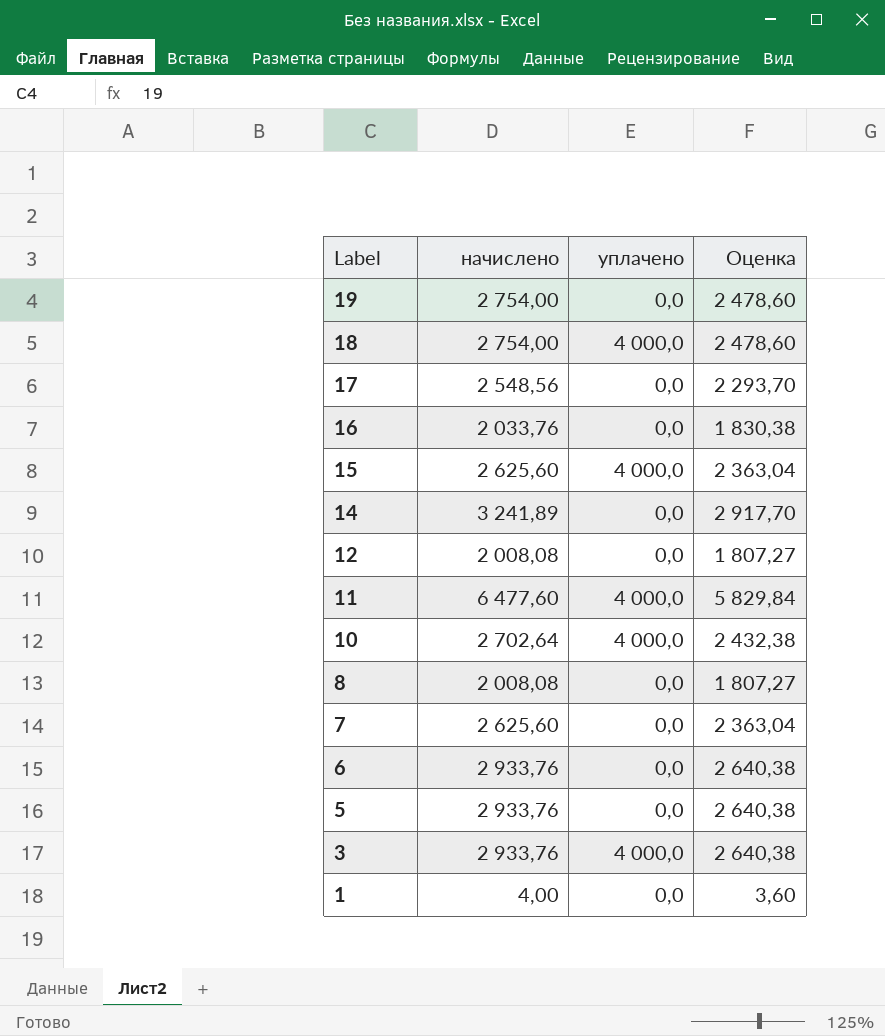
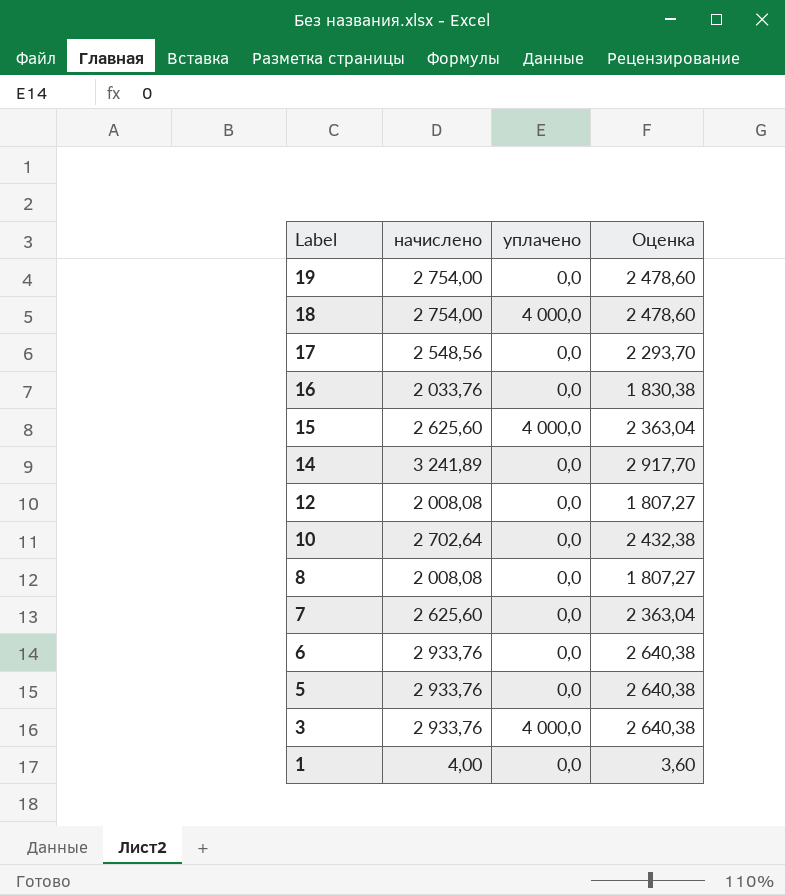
row 11: 6 477,60 | 4 000,0 | 5 829,84 -> none
10 | уплачено: 4 000,0 -> 0,0

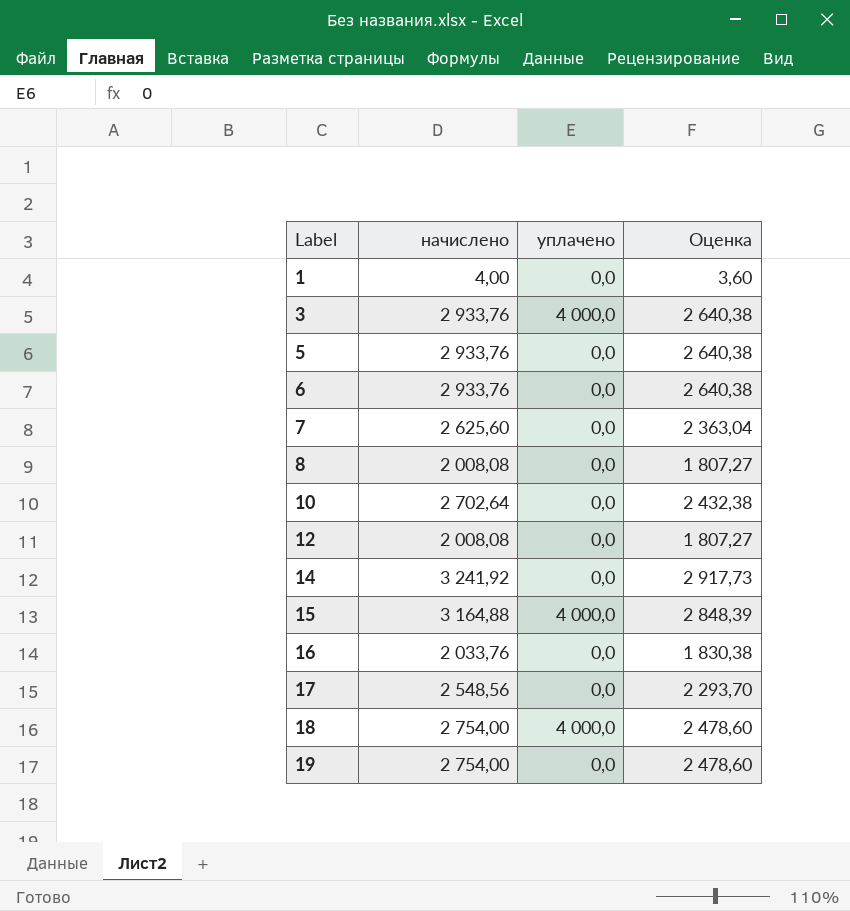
row order: Label descending -> Label ascending
14 | начислено: 3 241,89 -> 3 241,92
14 | Оценка: 2 917,70 -> 2 917,73
15 | начислено: 2 625,60 -> 3 164,88
15 | Оценка: 2 363,04 -> 2 848,39

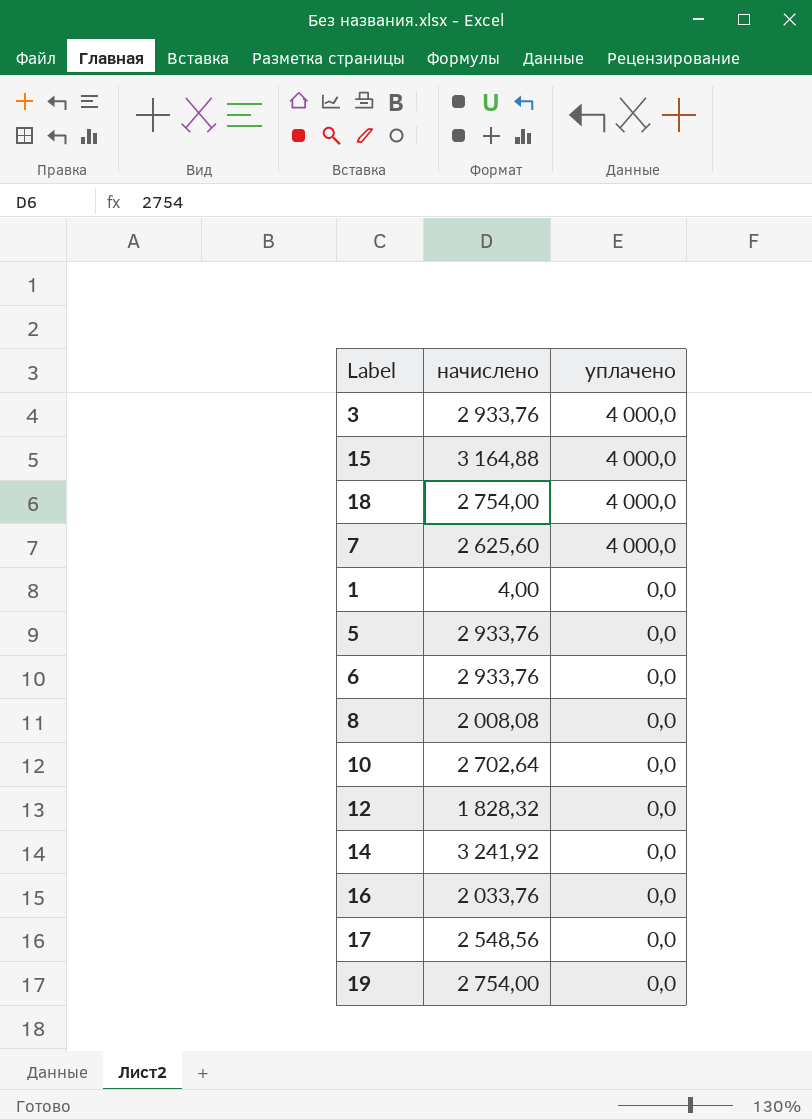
row order: Label ascending -> уплачено descending
column Оценка | formula: [начислено] * 0,9 -> none
7 | уплачено: 0,0 -> 4 000,0
12 | начислено: 2 008,08 -> 1 828,32

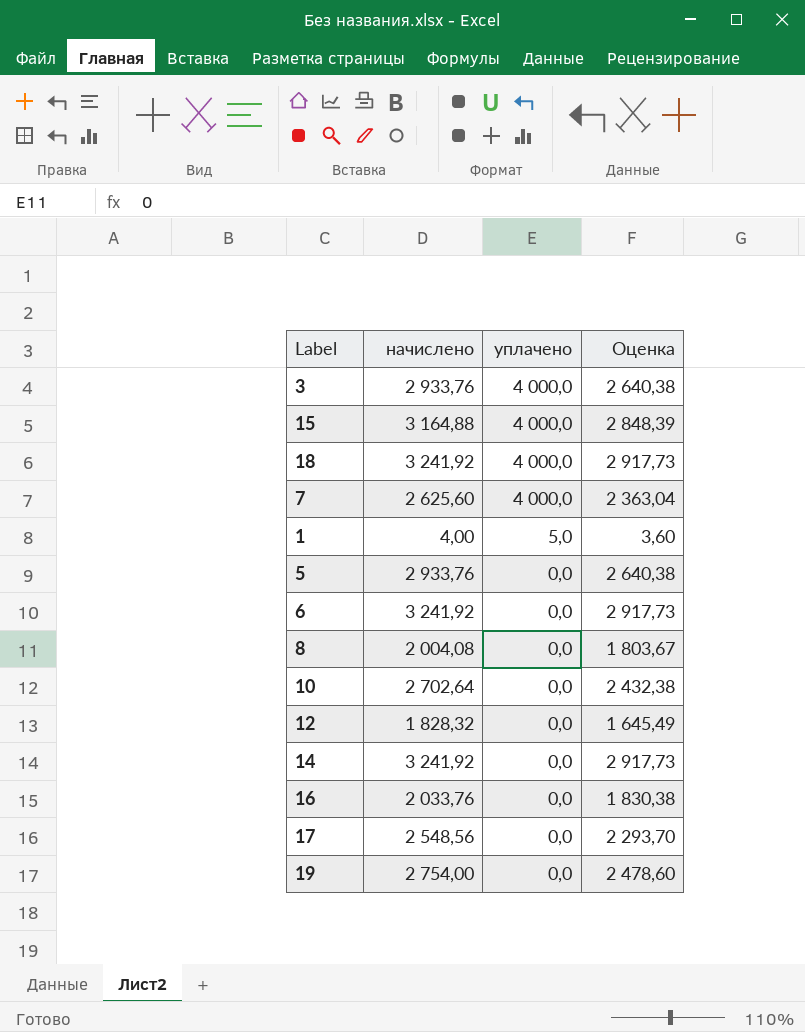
column Оценка | formula: none -> [начислено] * 0,9
18 | начислено: 2 754,00 -> 3 241,92
1 | уплачено: 0,0 -> 5,0
6 | начислено: 2 933,76 -> 3 241,92
8 | начислено: 2 008,08 -> 2 004,08

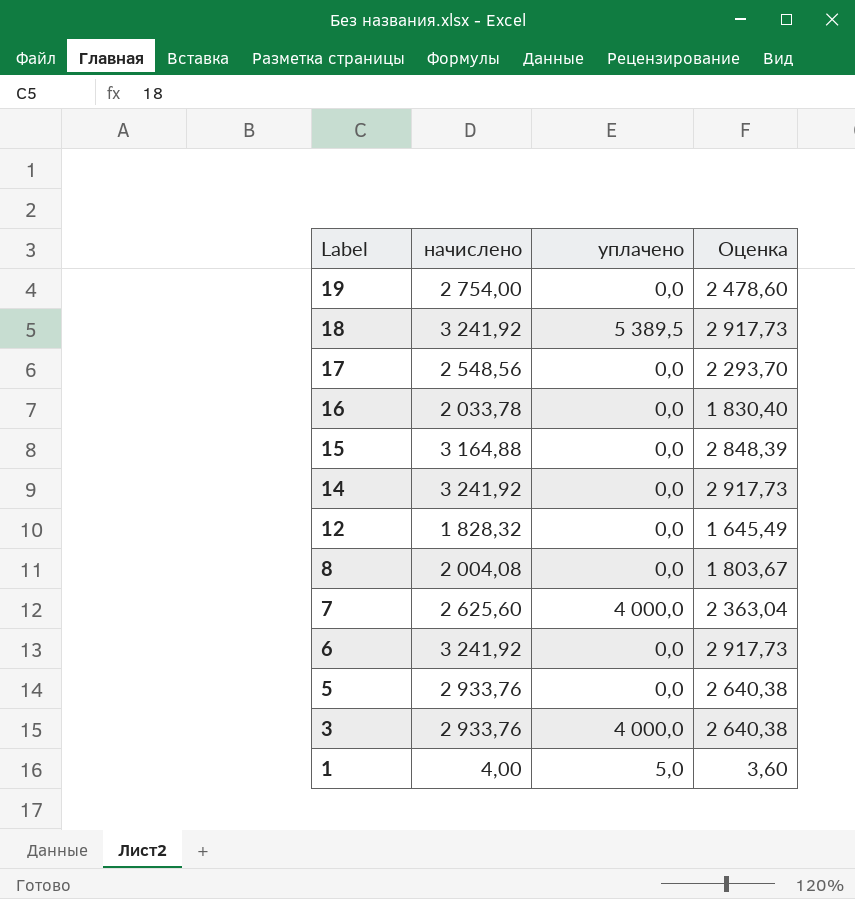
row order: уплачено descending -> Label descending
row 10: 2 702,64 | 0,0 | 2 432,38 -> none
18 | уплачено: 4 000,0 -> 5 389,5
16 | начислено: 2 033,76 -> 2 033,78
16 | Оценка: 1 830,38 -> 1 830,40
15 | уплачено: 4 000,0 -> 0,0

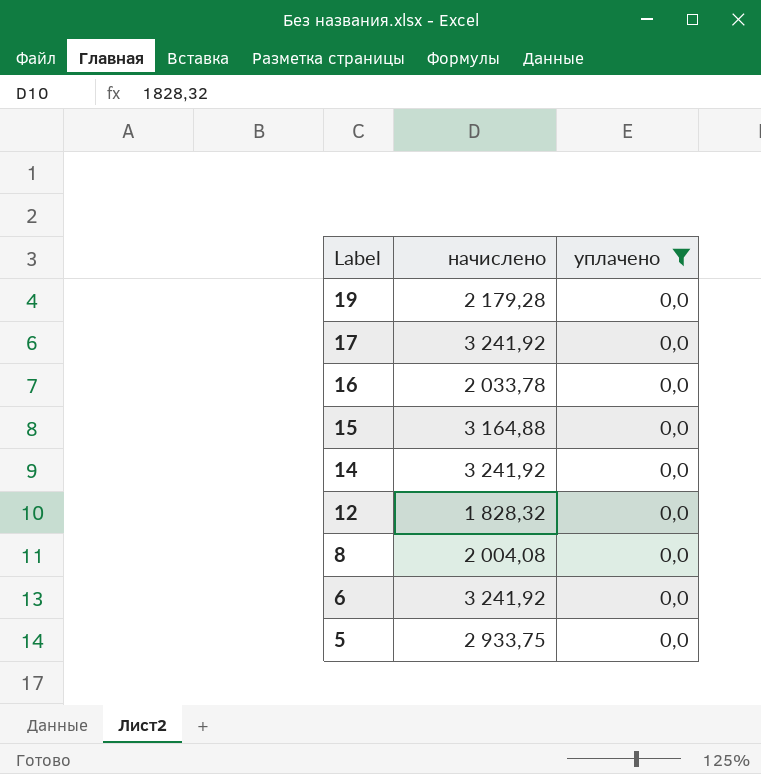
filter: none -> уплачено = 0,0
column Оценка | formula: [начислено] * 0,9 -> none
19 | начислено: 2 754,00 -> 2 179,28
17 | начислено: 2 548,56 -> 3 241,92
5 | начислено: 2 933,76 -> 2 933,75

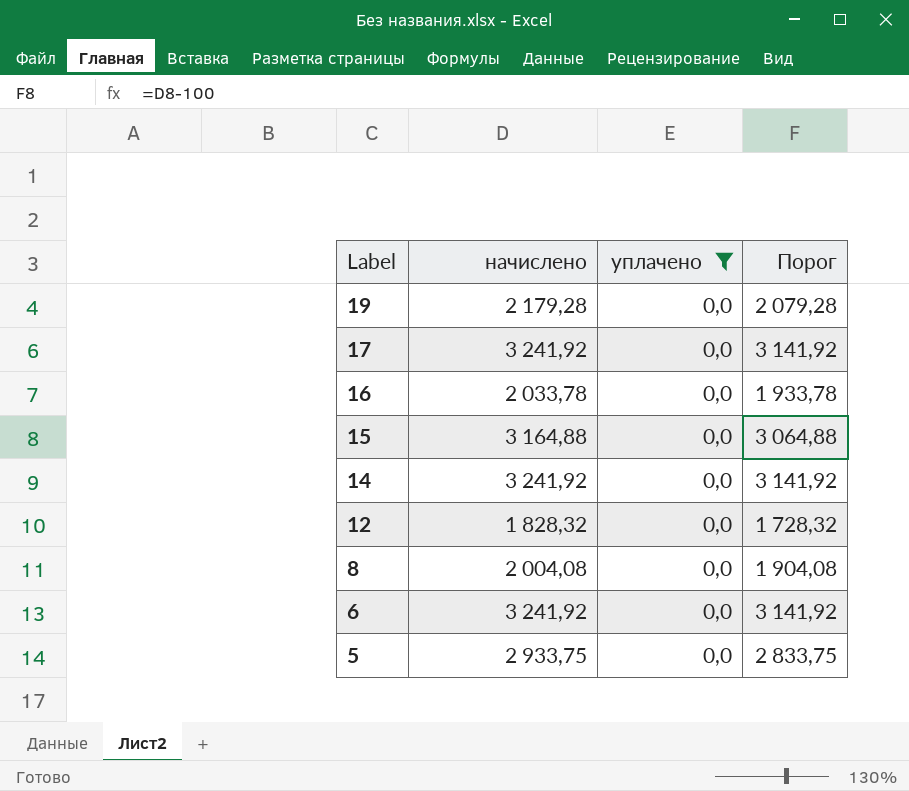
column Порог | formula: none -> [начислено] - 100

